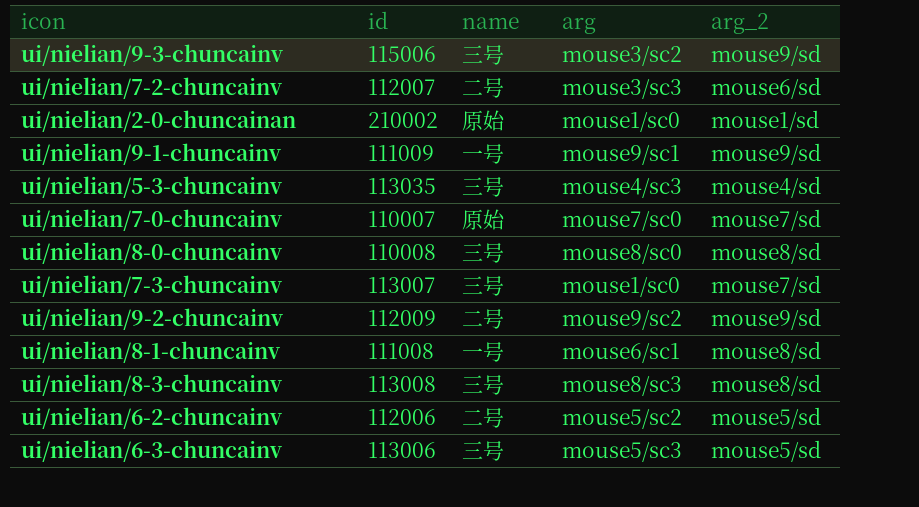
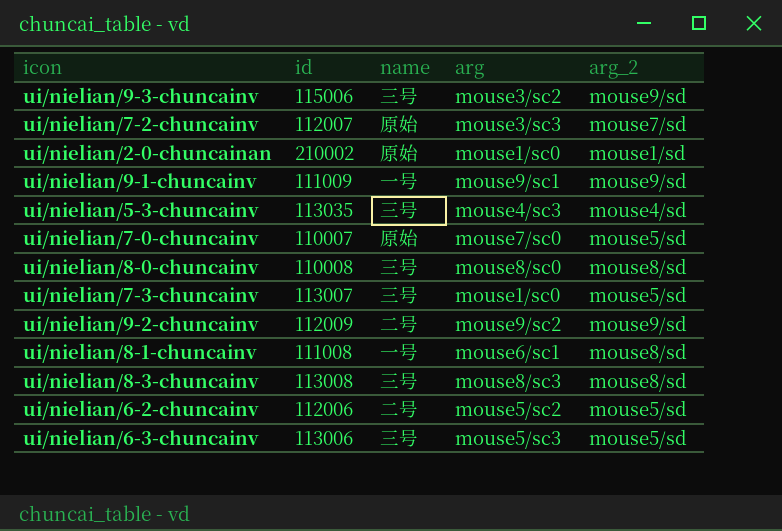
ui/nielian/7-2-chuncainv | name: 二号 -> 原始
ui/nielian/7-2-chuncainv | arg_2: mouse6/sd -> mouse7/sd
ui/nielian/7-0-chuncainv | arg_2: mouse7/sd -> mouse5/sd
ui/nielian/7-3-chuncainv | arg_2: mouse7/sd -> mouse5/sd

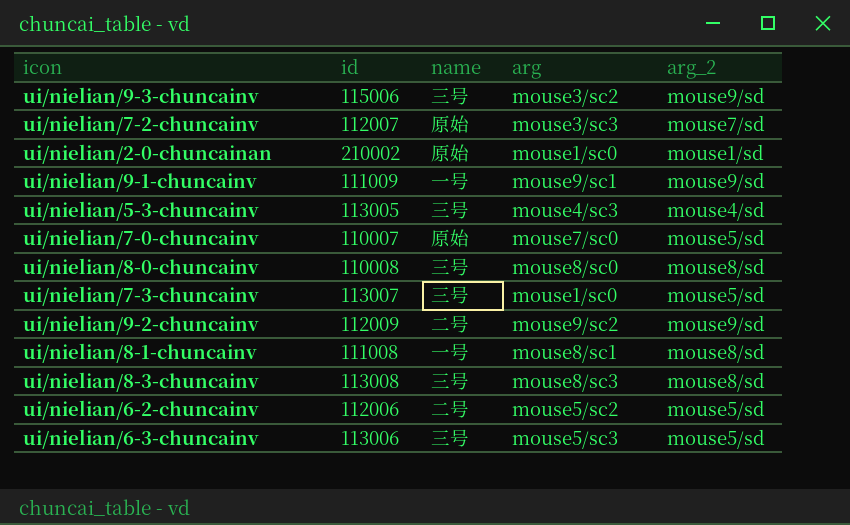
ui/nielian/5-3-chuncainv | id: 113035 -> 113005
ui/nielian/8-1-chuncainv | arg: mouse6/sc1 -> mouse8/sc1

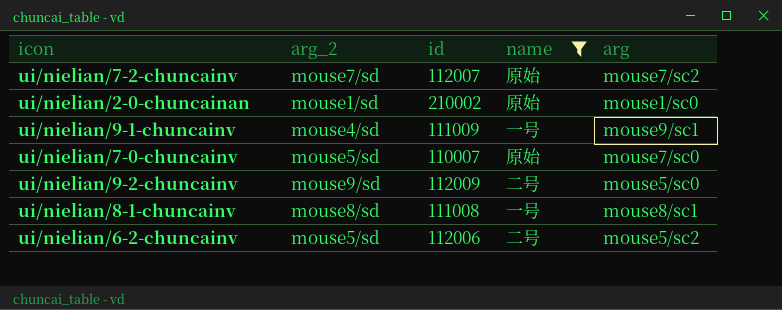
filter: none -> name != 三号
column arg_2 | position: 5 -> 2
ui/nielian/7-2-chuncainv | arg: mouse3/sc3 -> mouse7/sc2
ui/nielian/9-1-chuncainv | arg_2: mouse9/sd -> mouse4/sd
ui/nielian/9-2-chuncainv | arg: mouse9/sc2 -> mouse5/sc0

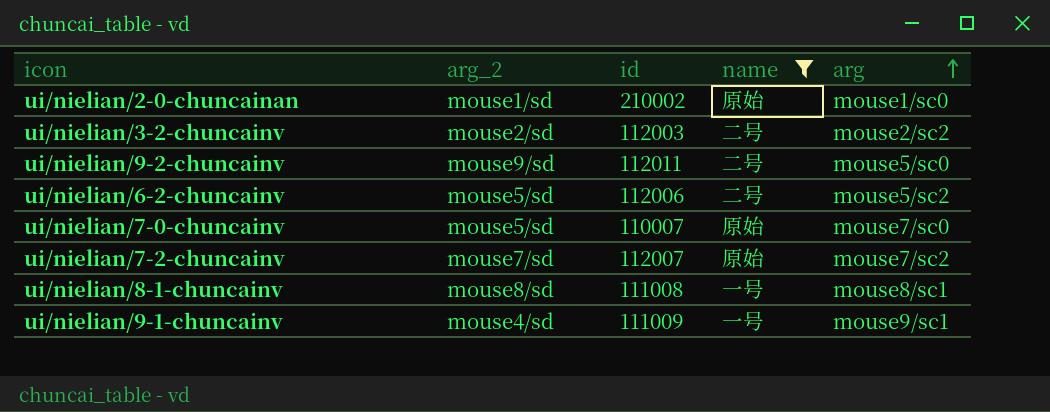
row order: none -> arg ascending
row ui/nielian/3-2-chuncainv: none -> mouse2/sd | 112003 | 二号 | mouse2/sc2
ui/nielian/9-2-chuncainv | id: 112009 -> 112011

